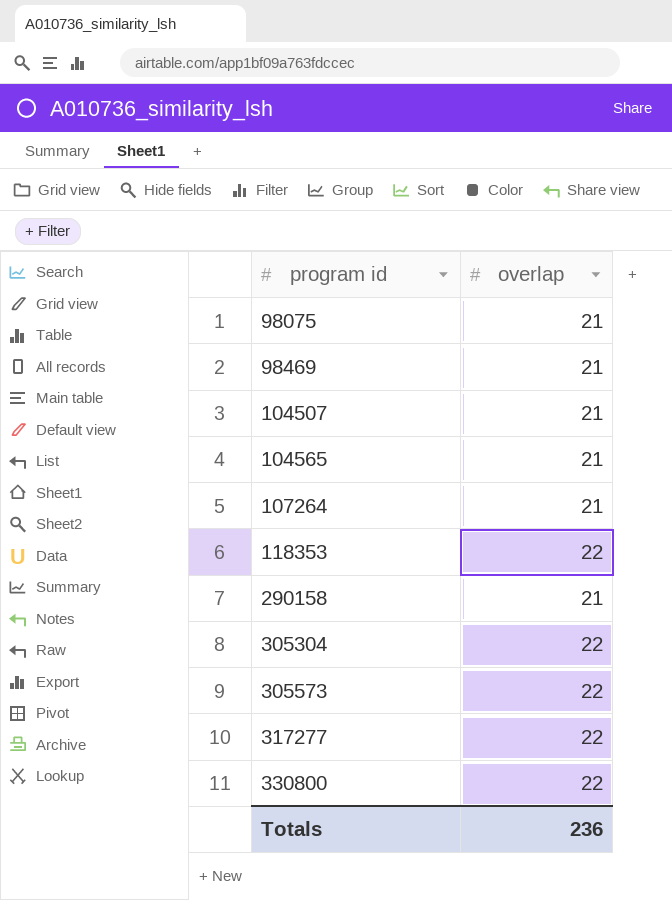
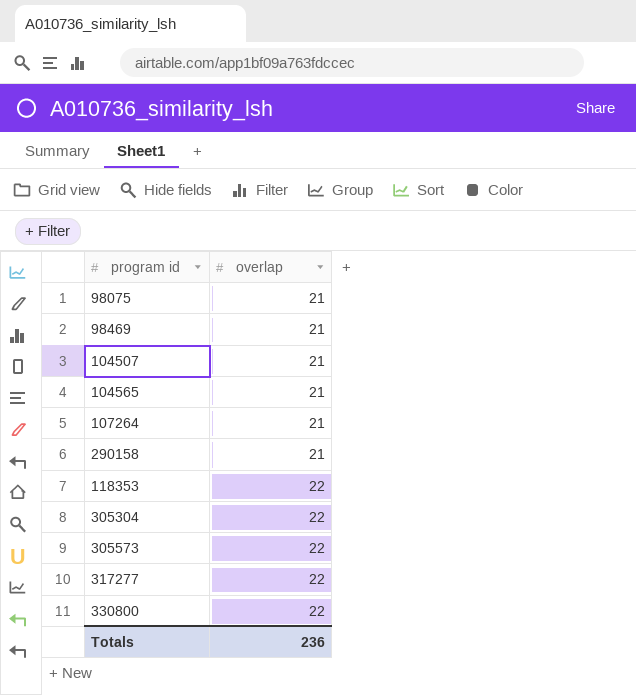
row order: program id ascending -> overlap ascending

